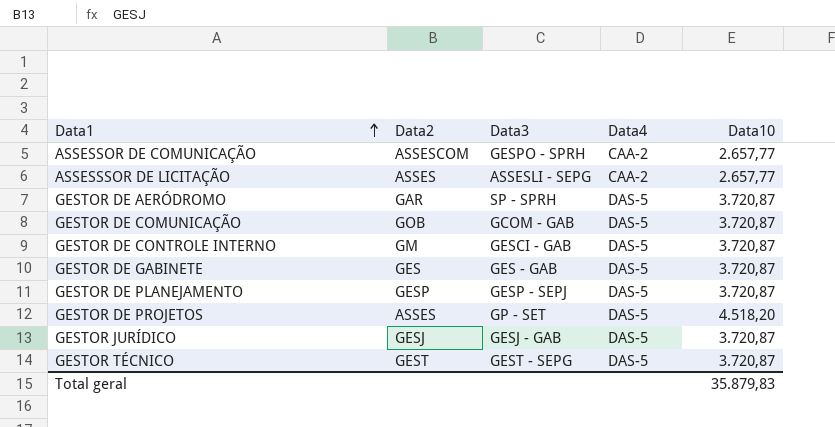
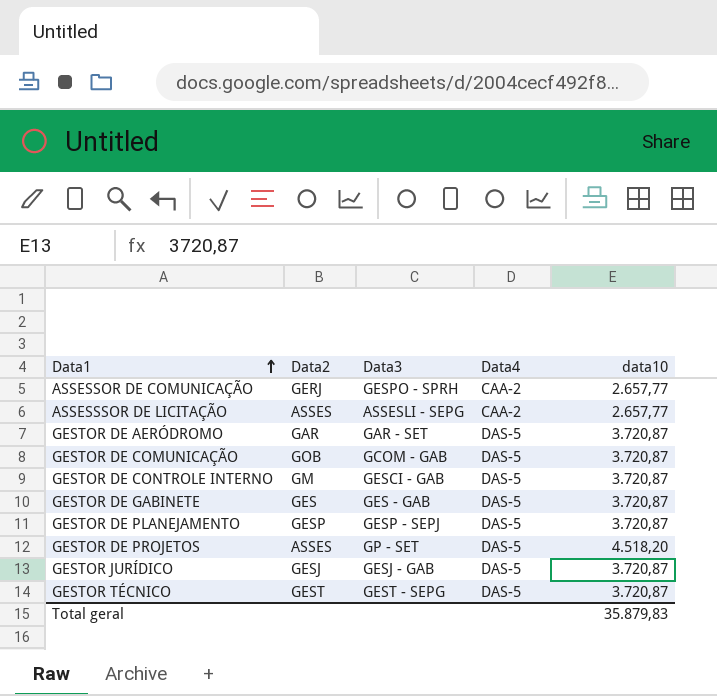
column name: Data10 -> data10
ASSESSOR DE COMUNICAÇÃO | Data2: ASSESCOM -> GERJ
GESTOR DE AERÓDROMO | Data3: SP - SPRH -> GAR - SET

